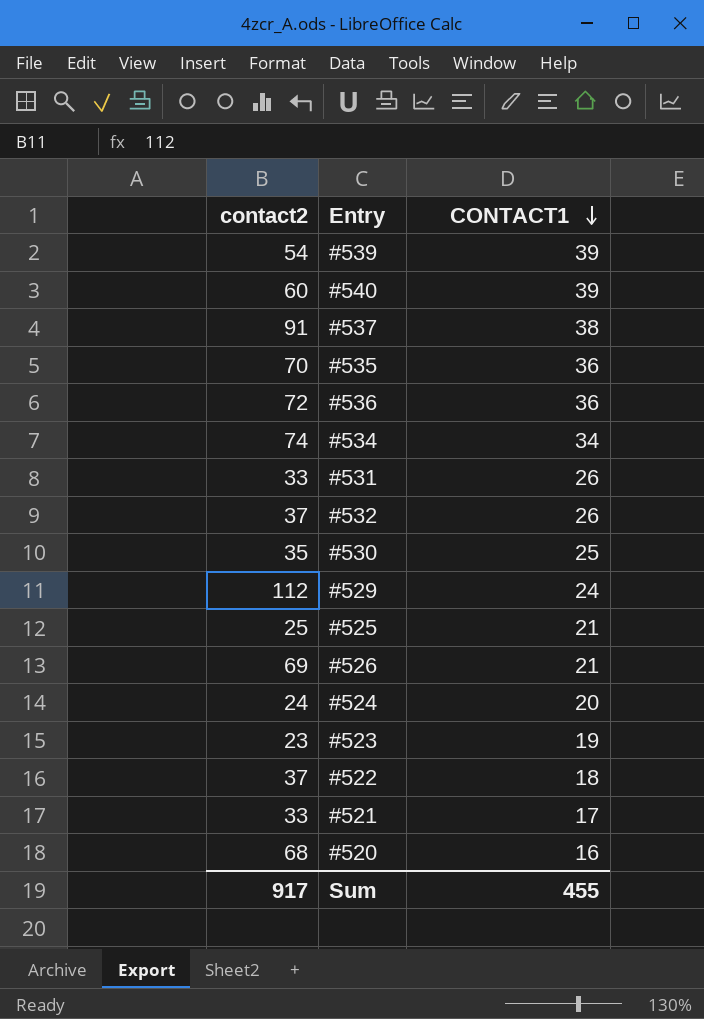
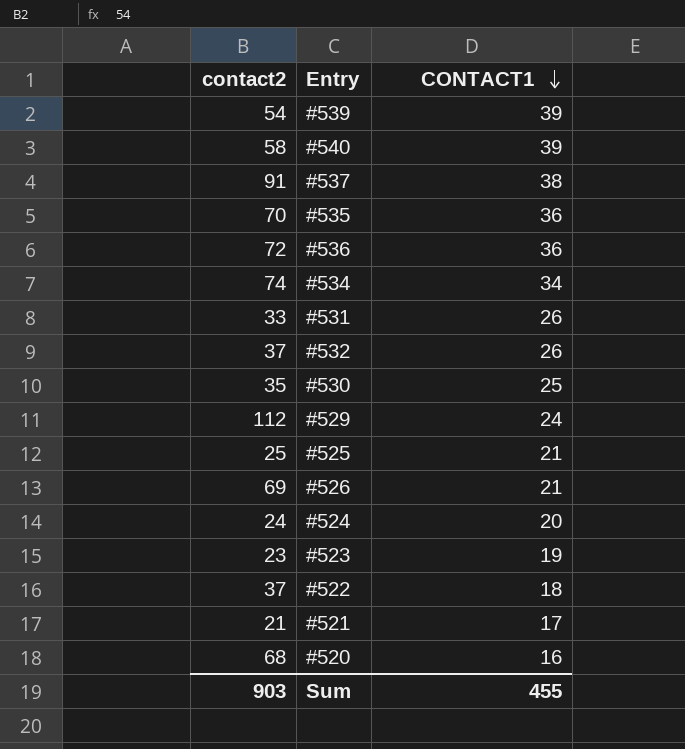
#540 | contact2: 60 -> 58
#521 | contact2: 33 -> 21
Sum | contact2: 917 -> 903

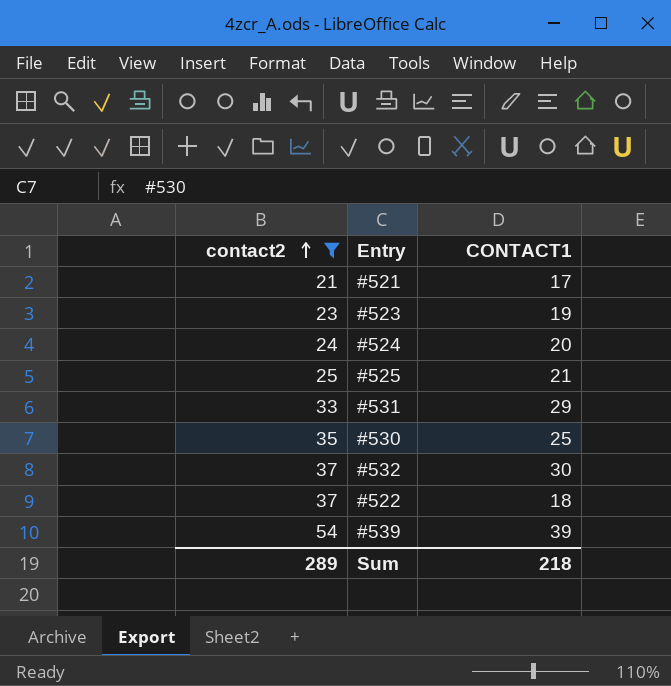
filter: none -> contact2 <= 54
row order: CONTACT1 descending -> contact2 ascending
#531 | CONTACT1: 26 -> 29
#532 | CONTACT1: 26 -> 30
Sum | contact2: 903 -> 289
Sum | CONTACT1: 455 -> 218

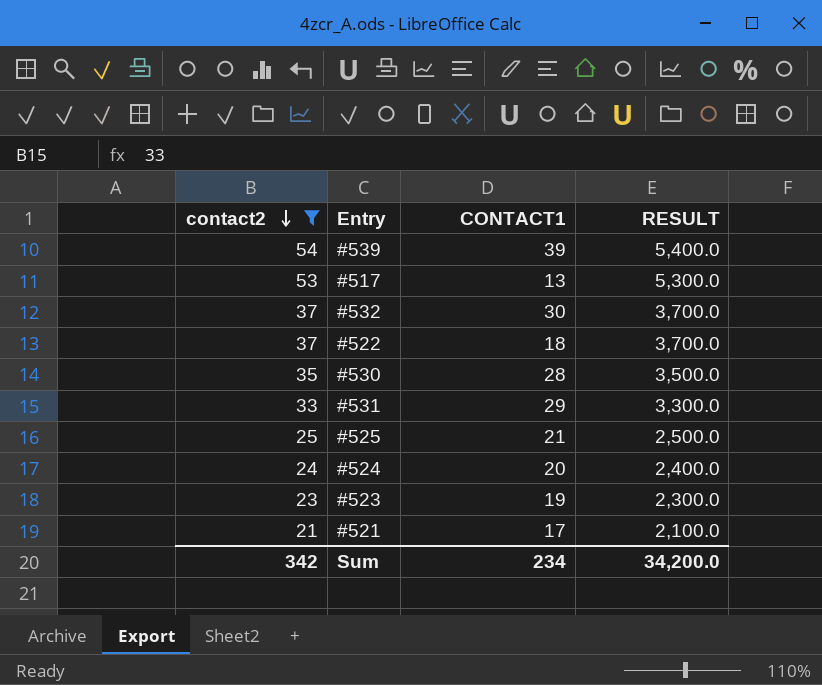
row order: contact2 ascending -> contact2 descending
column RESULT | formula: none -> [contact2] * 100
row #517: none -> 53 | 13 | 5,300.0
#530 | CONTACT1: 25 -> 28
Sum | contact2: 289 -> 342
Sum | CONTACT1: 218 -> 234

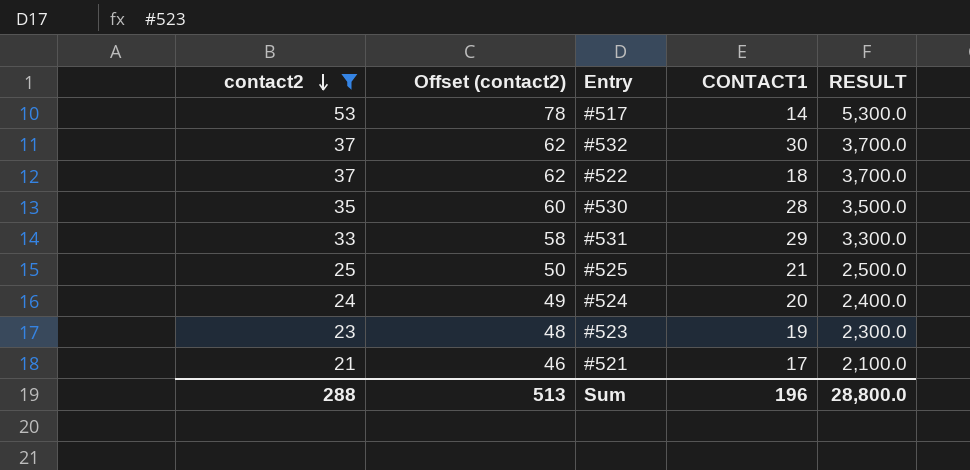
column Offset (contact2) | formula: none -> [contact2] + 25
row #539: 54 | 39 | 5,400.0 -> none
#517 | CONTACT1: 13 -> 14
Sum | contact2: 342 -> 288
Sum | CONTACT1: 234 -> 196
Sum | RESULT: 34,200.0 -> 28,800.0

